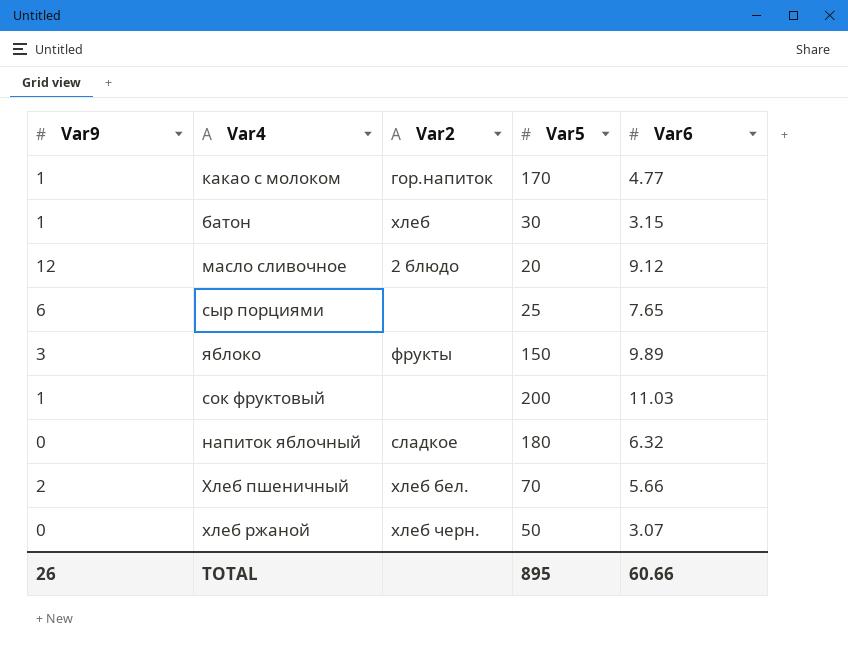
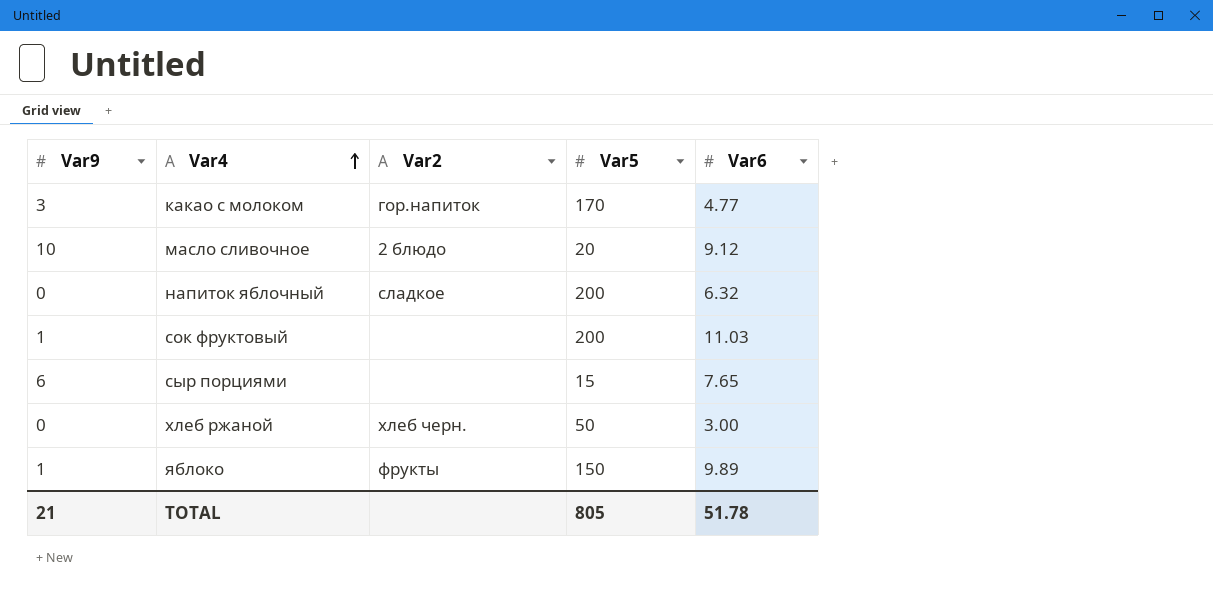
row order: none -> Var4 ascending
row батон: 1 | хлеб | 30 | 3.15 -> none
row Хлеб пшеничный: 2 | хлеб бел. | 70 | 5.66 -> none
какао с молоком | Var9: 1 -> 3
масло сливочное | Var9: 12 -> 10
напиток яблочный | Var5: 180 -> 200
сыр порциями | Var5: 25 -> 15
хлеб ржаной | Var6: 3.07 -> 3.00
яблоко | Var9: 3 -> 1
TOTAL | Var9: 26 -> 21
TOTAL | Var5: 895 -> 805
TOTAL | Var6: 60.66 -> 51.78

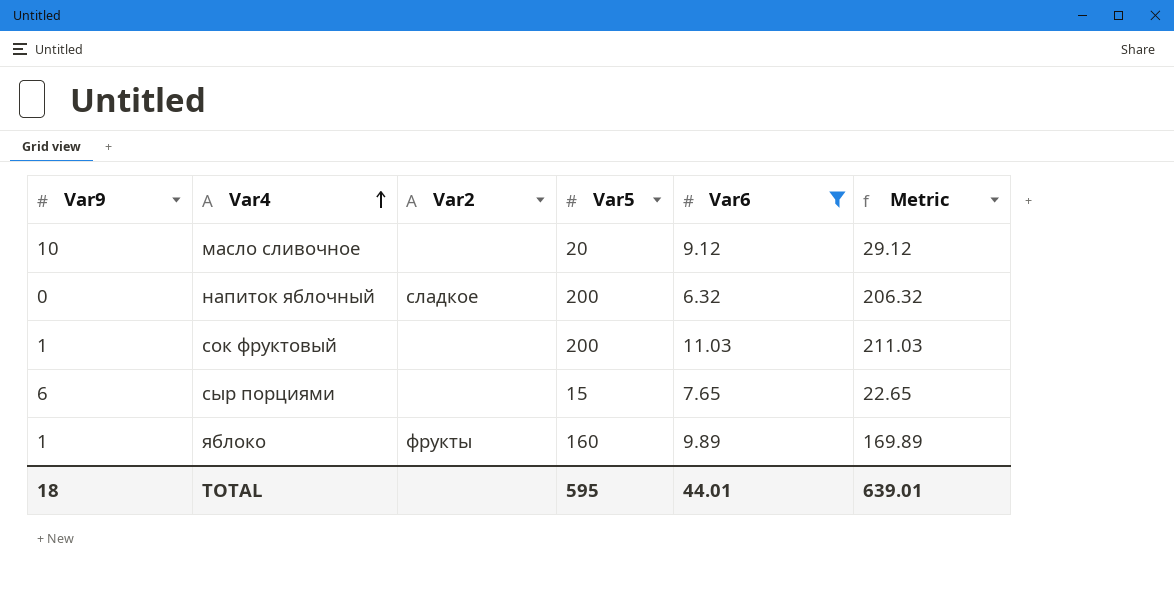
filter: none -> Var6 >= 6.32
column Metric | formula: none -> [Var5] + [Var6]
масло сливочное | Var2: 2 блюдо -> none
яблоко | Var5: 150 -> 160
TOTAL | Var9: 21 -> 18
TOTAL | Var5: 805 -> 595
TOTAL | Var6: 51.78 -> 44.01

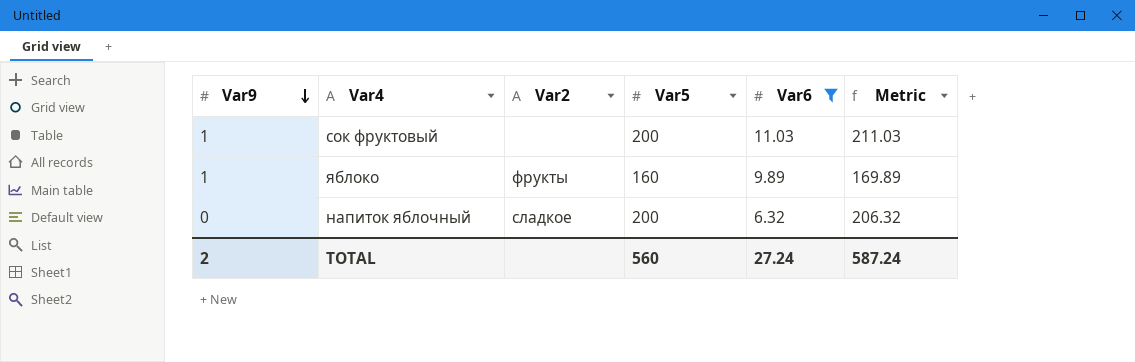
row order: Var4 ascending -> Var9 descending
row масло сливочное: 10 | none | 20 | 9.12 | 29.12 -> none
row сыр порциями: 6 | none | 15 | 7.65 | 22.65 -> none
TOTAL | Var9: 18 -> 2
TOTAL | Var5: 595 -> 560
TOTAL | Var6: 44.01 -> 27.24
TOTAL | Metric: 639.01 -> 587.24

